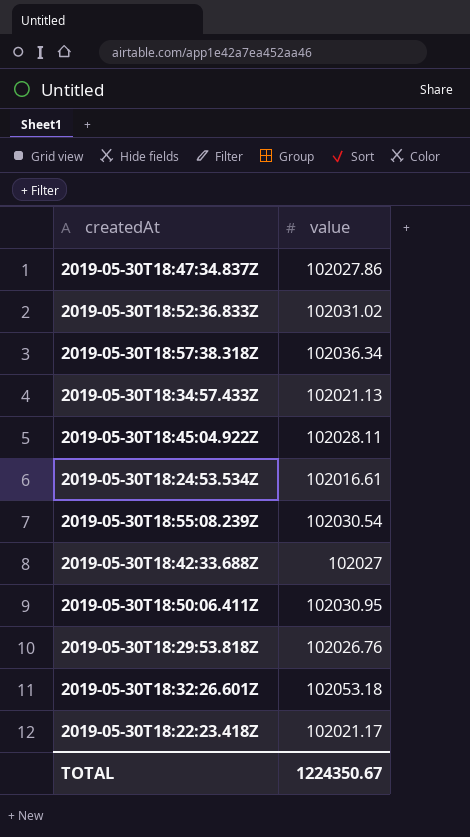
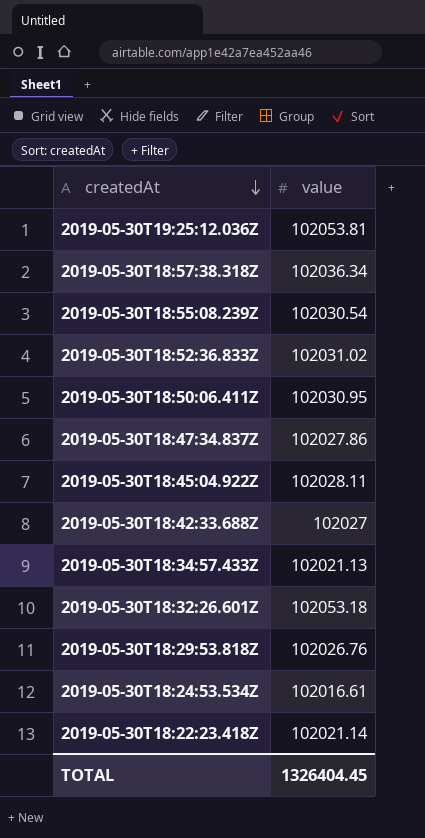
row order: none -> createdAt descending
row 2019-05-30T19:25:12.036Z: none -> 102053.81
2019-05-30T18:22:23.418Z | value: 102021.17 -> 102021.14
TOTAL | value: 1224350.67 -> 1326404.45

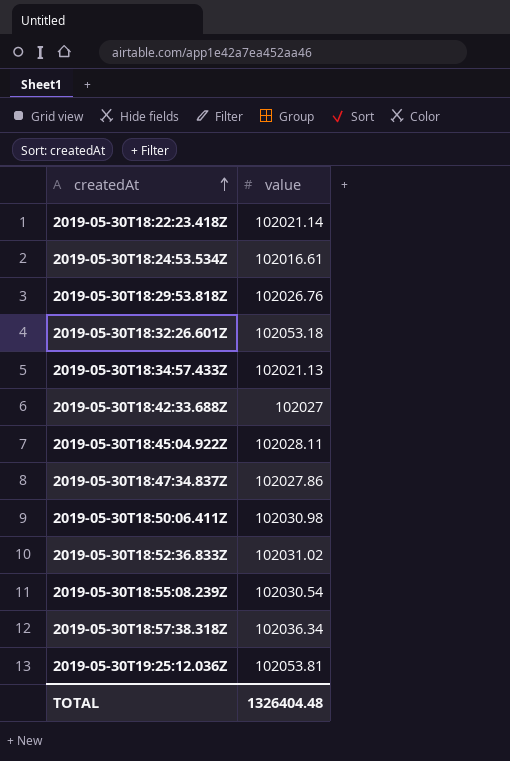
row order: createdAt descending -> createdAt ascending
2019-05-30T18:50:06.411Z | value: 102030.95 -> 102030.98
TOTAL | value: 1326404.45 -> 1326404.48

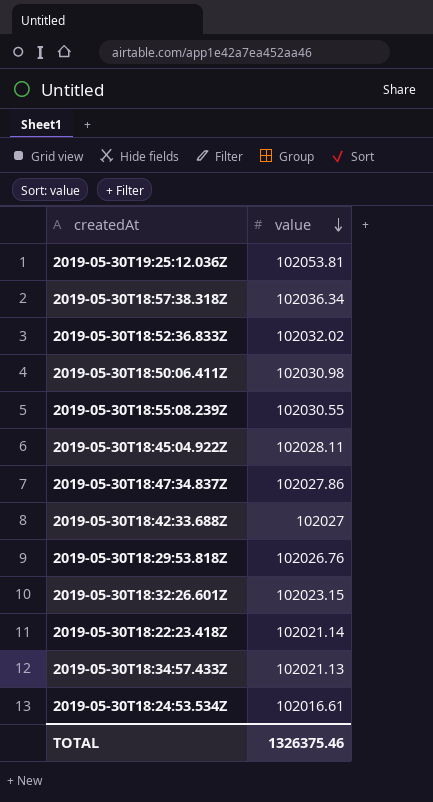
row order: createdAt ascending -> value descending
2019-05-30T18:52:36.833Z | value: 102031.02 -> 102032.02
2019-05-30T18:55:08.239Z | value: 102030.54 -> 102030.55
2019-05-30T18:32:26.601Z | value: 102053.18 -> 102023.15
TOTAL | value: 1326404.48 -> 1326375.46

